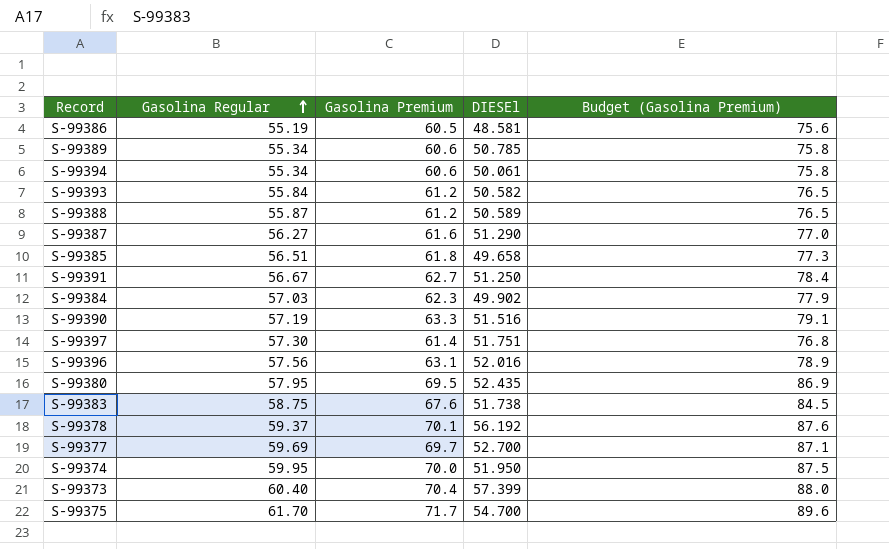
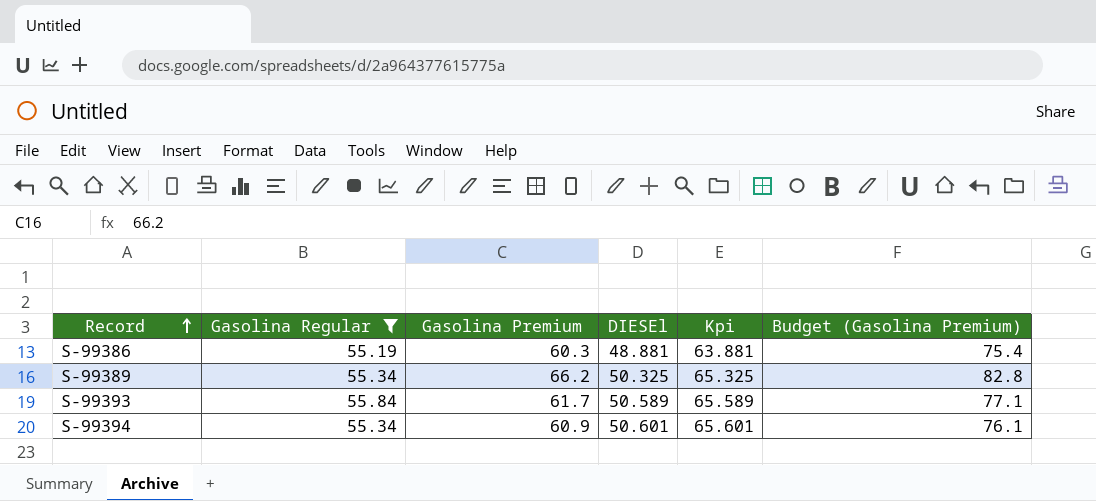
filter: none -> Gasolina Regular <= 55.84
row order: Gasolina Regular ascending -> Record ascending
column Kpi | formula: none -> [DIESEl] + 15
S-99386 | Gasolina Premium: 60.5 -> 60.3
S-99386 | DIESEl: 48.581 -> 48.881
S-99386 | Budget (Gasolina Premium): 75.6 -> 75.4
S-99389 | Gasolina Premium: 60.6 -> 66.2
S-99389 | DIESEl: 50.785 -> 50.325
S-99389 | Budget (Gasolina Premium): 75.8 -> 82.8
S-99393 | Gasolina Premium: 61.2 -> 61.7
S-99393 | DIESEl: 50.582 -> 50.589
S-99393 | Budget (Gasolina Premium): 76.5 -> 77.1
S-99394 | Gasolina Premium: 60.6 -> 60.9
S-99394 | DIESEl: 50.061 -> 50.601
S-99394 | Budget (Gasolina Premium): 75.8 -> 76.1

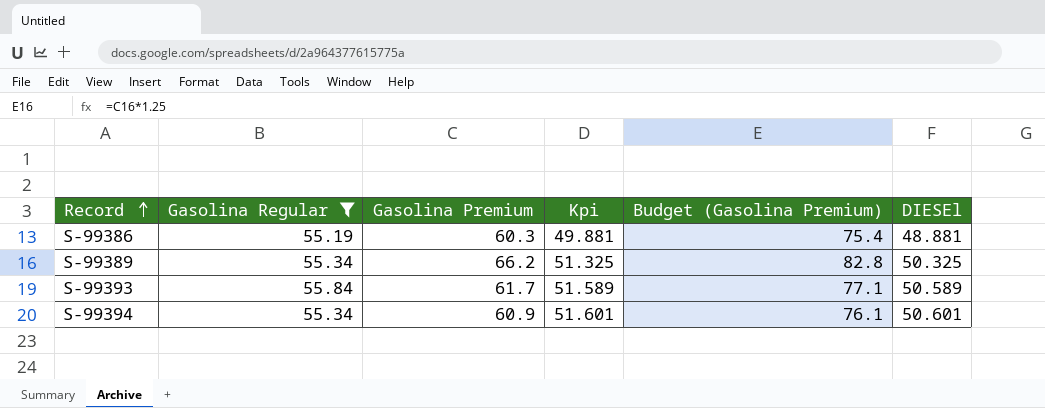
column Kpi | formula: [DIESEl] + 15 -> [DIESEl] + 1
column DIESEl | position: 4 -> 6

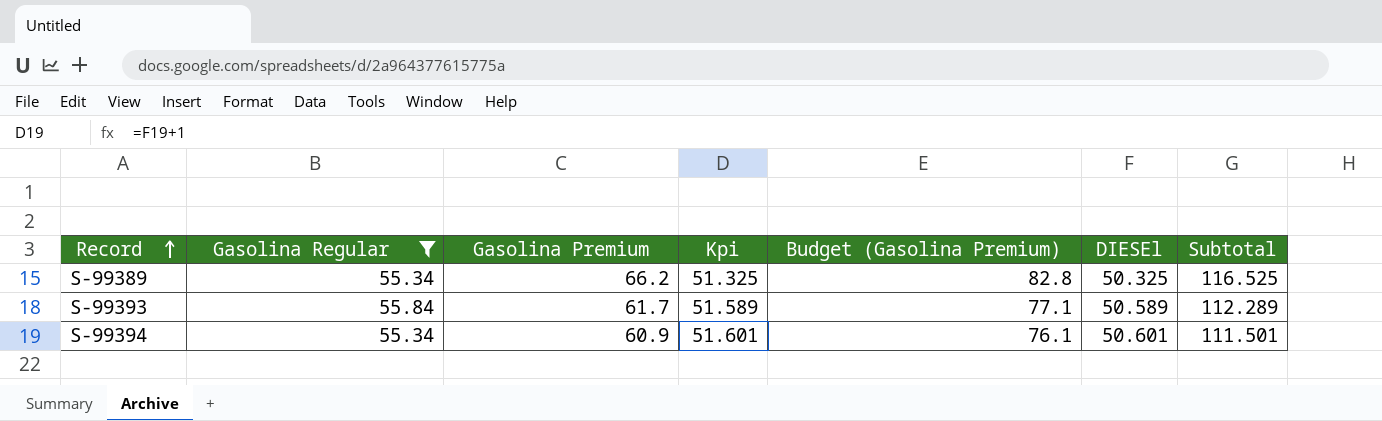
column Subtotal | formula: none -> [Gasolina Premium] + [DIESEl]
row S-99386: 55.19 | 60.3 | 49.881 | 75.4 | 48.881 -> none

